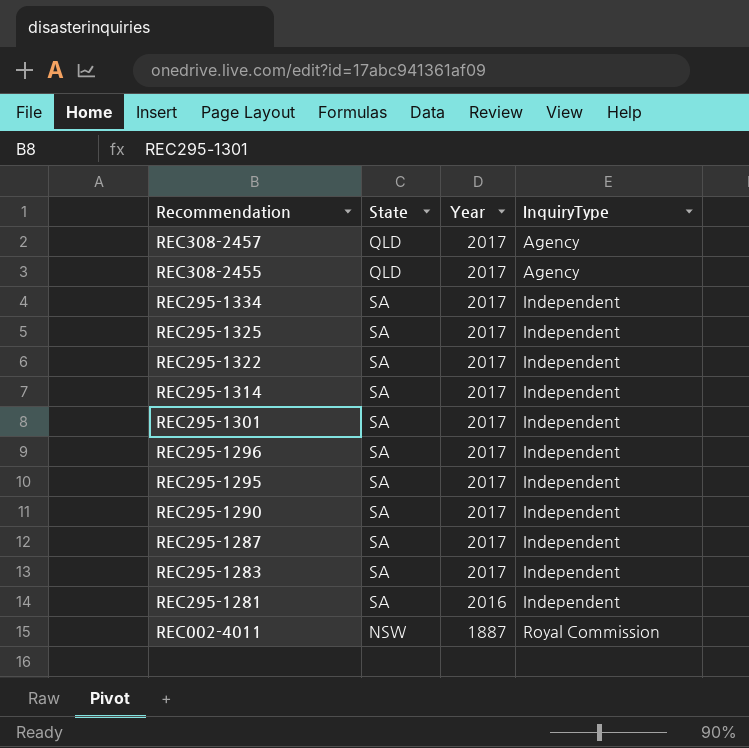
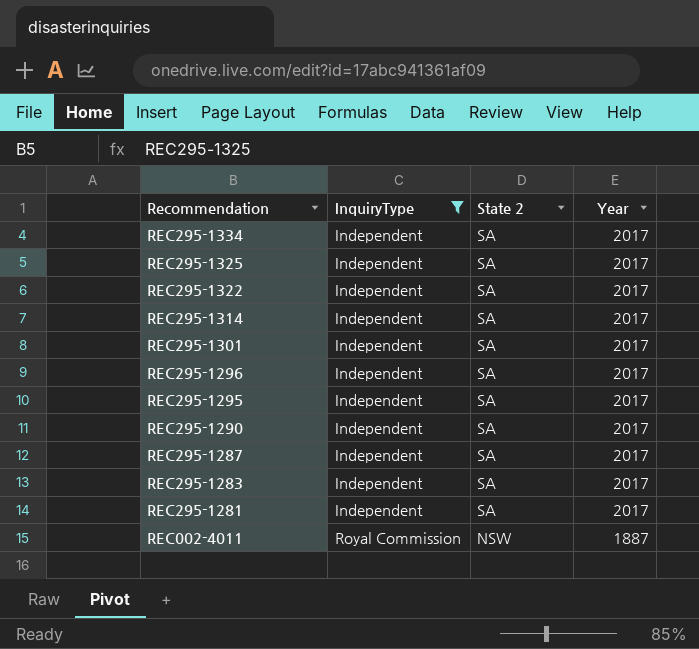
filter: none -> InquiryType != Agency
column InquiryType | position: 4 -> 2
column name: State -> State 2
REC295-1281 | Year: 2016 -> 2017

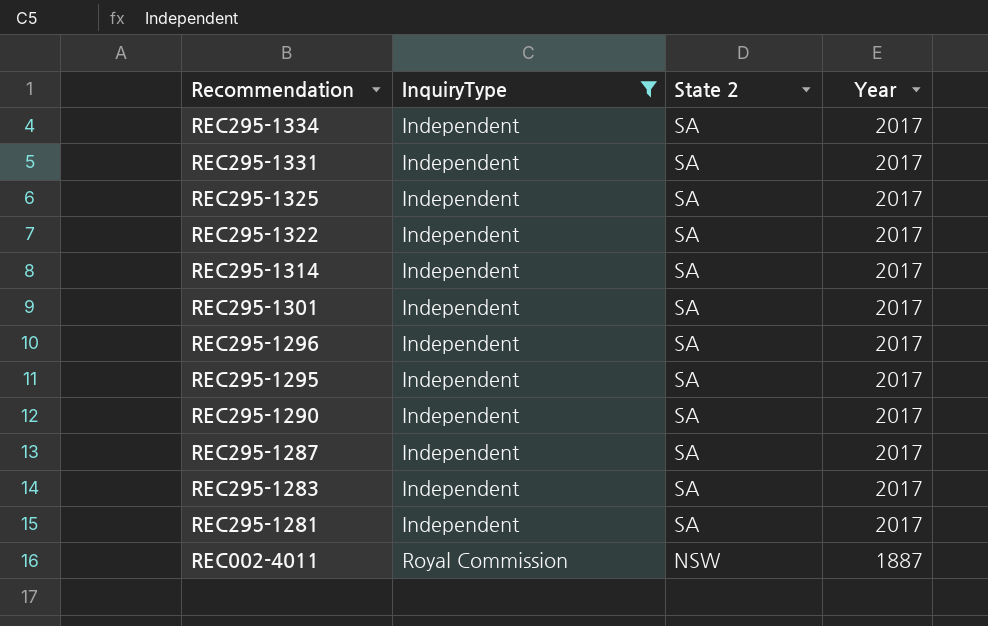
row REC295-1331: none -> Independent | SA | 2017

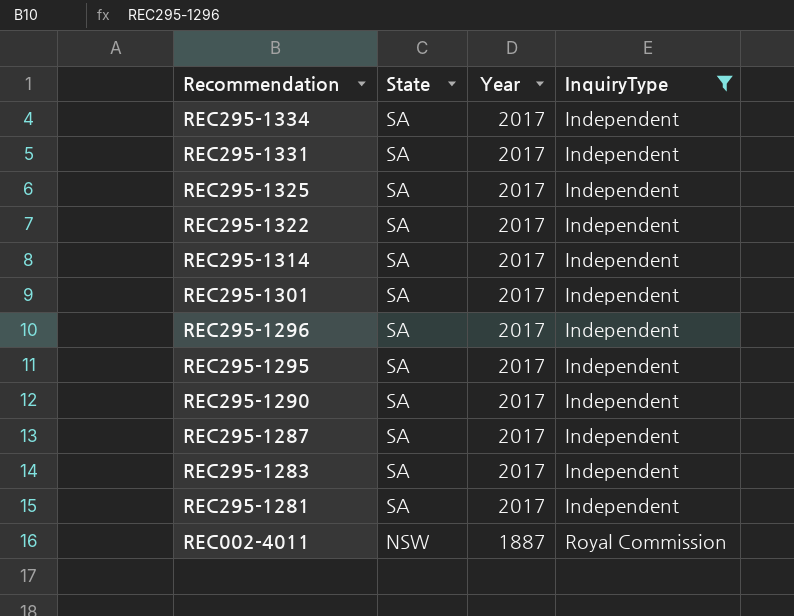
column name: State 2 -> State
column InquiryType | position: 2 -> 4

